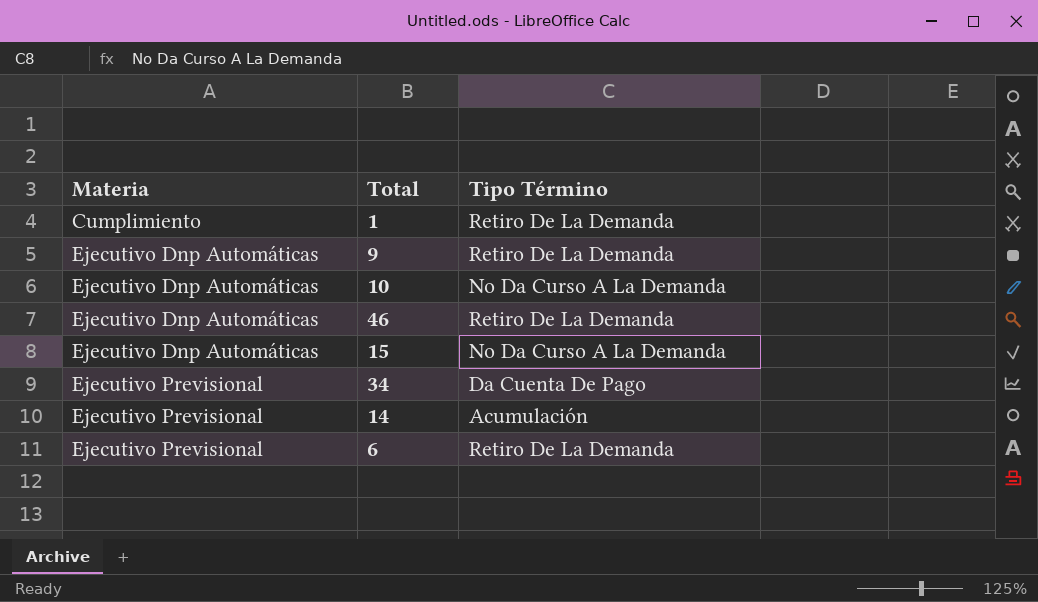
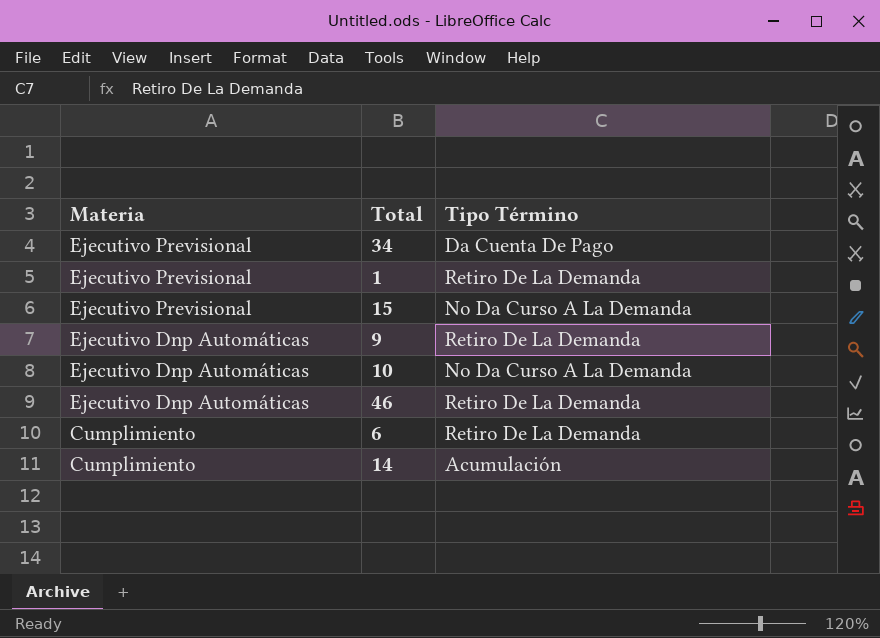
row order: Materia ascending -> Materia descending
1 | Materia: Cumplimiento -> Ejecutivo Previsional
15 | Materia: Ejecutivo Dnp Automáticas -> Ejecutivo Previsional
6 | Materia: Ejecutivo Previsional -> Cumplimiento
14 | Materia: Ejecutivo Previsional -> Cumplimiento

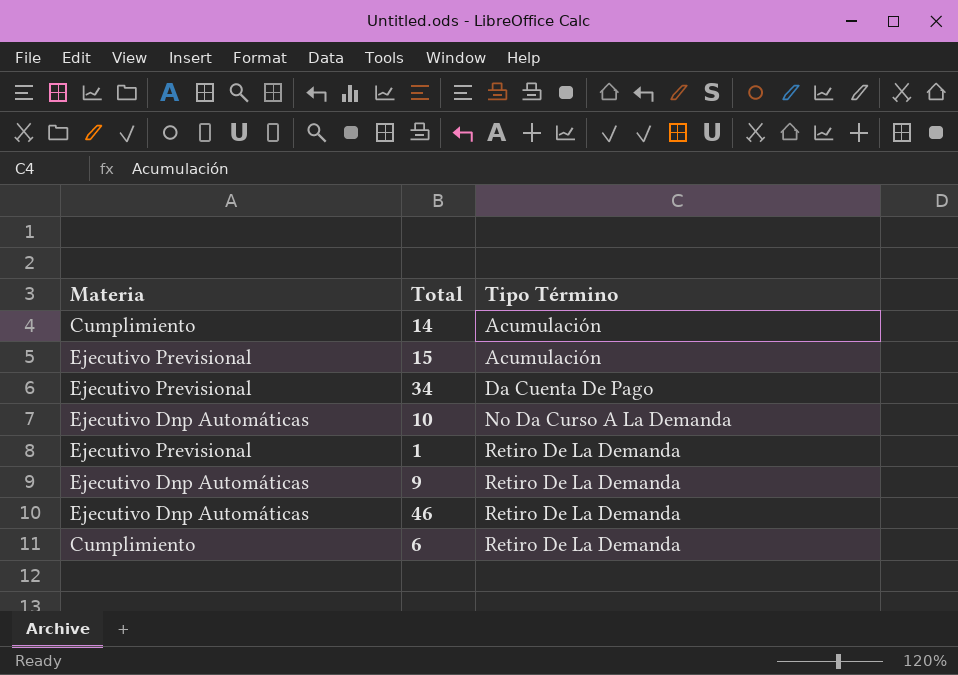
row order: Materia descending -> Tipo Término ascending
15 | Tipo Término: No Da Curso A La Demanda -> Acumulación

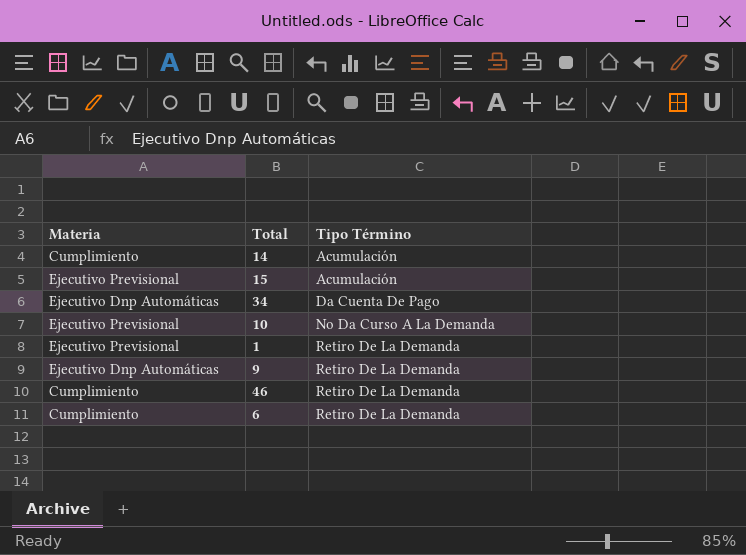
34 | Materia: Ejecutivo Previsional -> Ejecutivo Dnp Automáticas
10 | Materia: Ejecutivo Dnp Automáticas -> Ejecutivo Previsional
46 | Materia: Ejecutivo Dnp Automáticas -> Cumplimiento

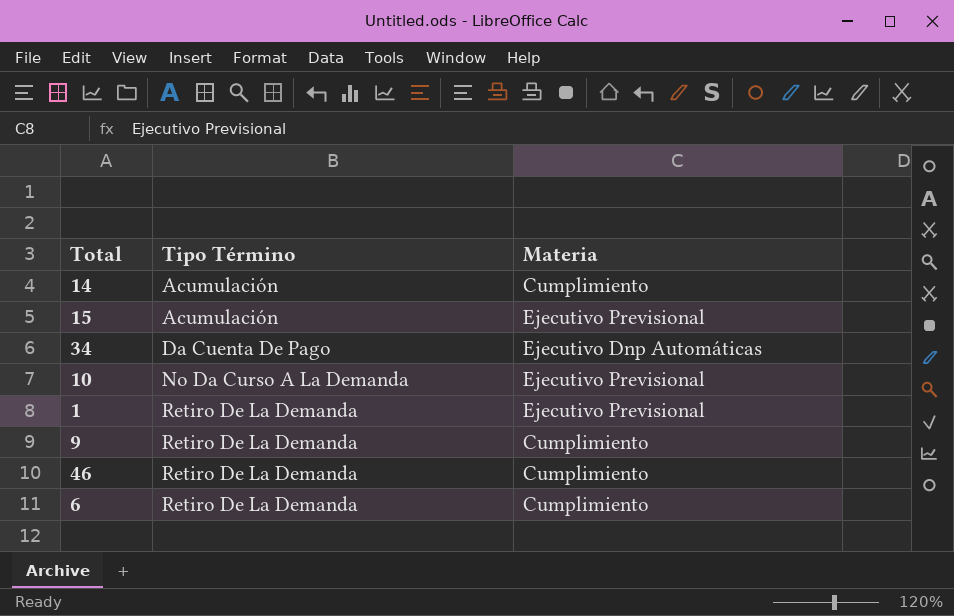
column Materia | position: 1 -> 3
9 | Materia: Ejecutivo Dnp Automáticas -> Cumplimiento

